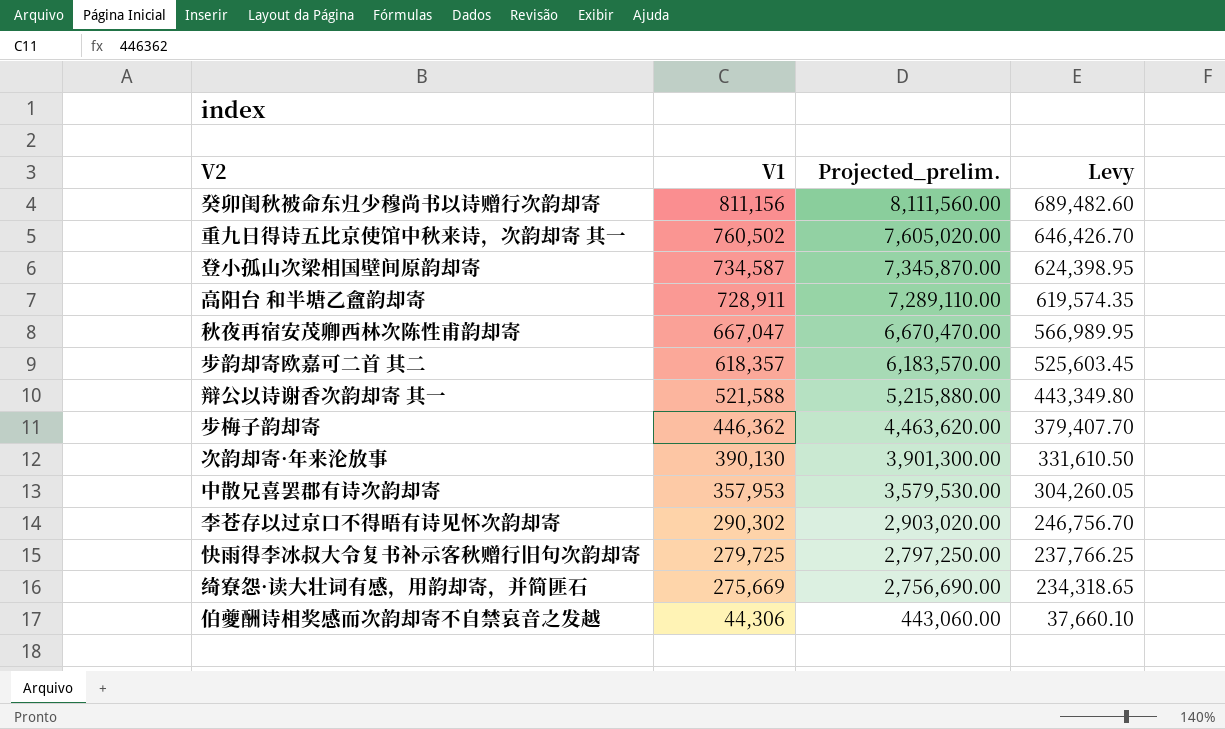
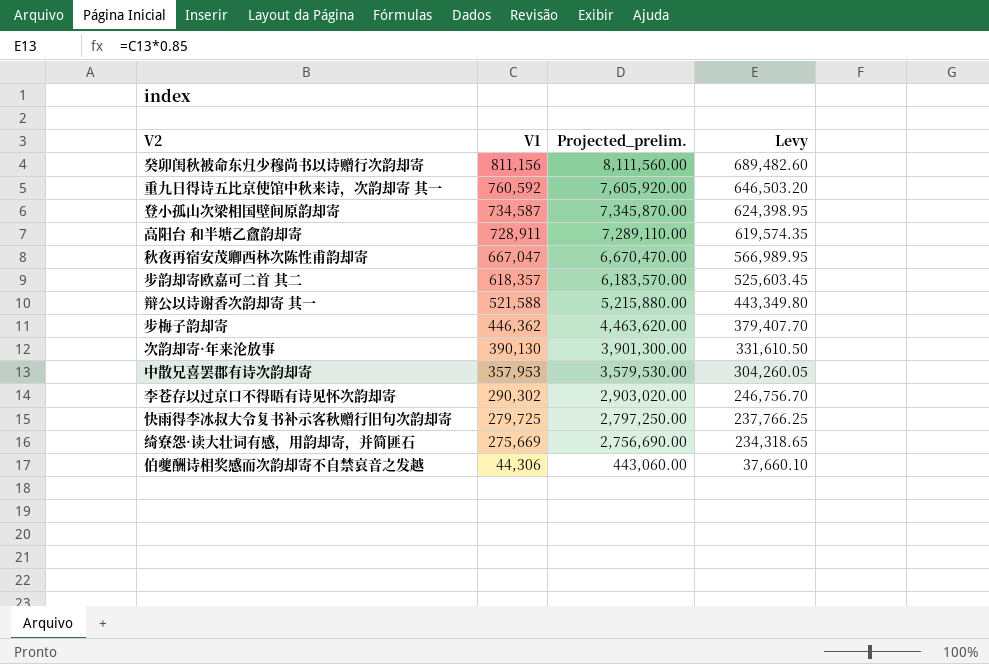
重九日得诗五比京使馆中秋来诗，次韵却寄 其一 | V1: 760,502 -> 760,592
重九日得诗五比京使馆中秋来诗，次韵却寄 其一 | Projected_prelim.: 7,605,020.00 -> 7,605,920.00
重九日得诗五比京使馆中秋来诗，次韵却寄 其一 | Levy: 646,426.70 -> 646,503.20

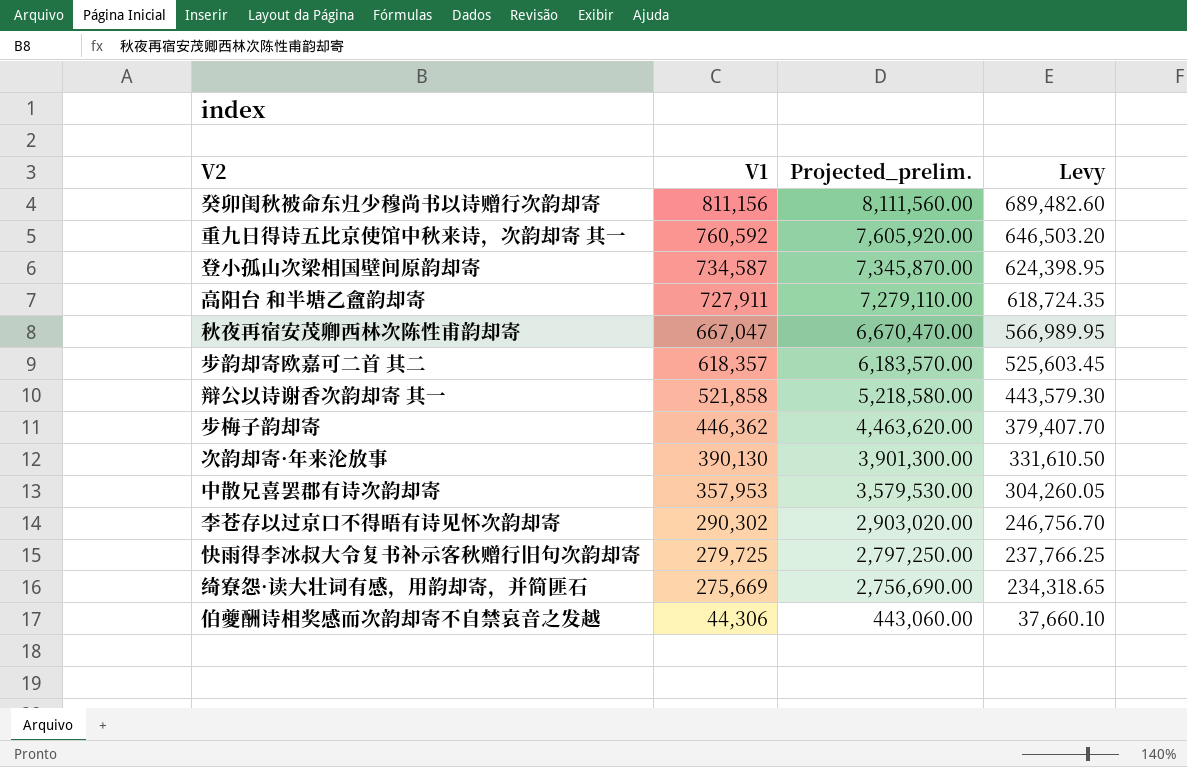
高阳台 和半塘乙盦韵却寄 | V1: 728,911 -> 727,911
高阳台 和半塘乙盦韵却寄 | Projected_prelim.: 7,289,110.00 -> 7,279,110.00
高阳台 和半塘乙盦韵却寄 | Levy: 619,574.35 -> 618,724.35
辩公以诗谢香次韵却寄 其一 | V1: 521,588 -> 521,858
辩公以诗谢香次韵却寄 其一 | Projected_prelim.: 5,215,880.00 -> 5,218,580.00
辩公以诗谢香次韵却寄 其一 | Levy: 443,349.80 -> 443,579.30

